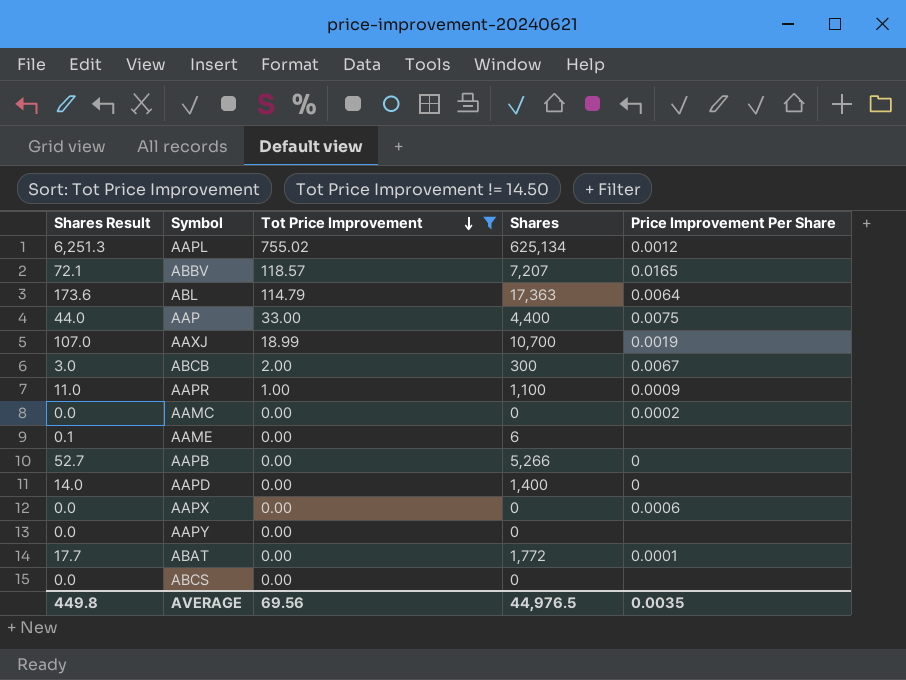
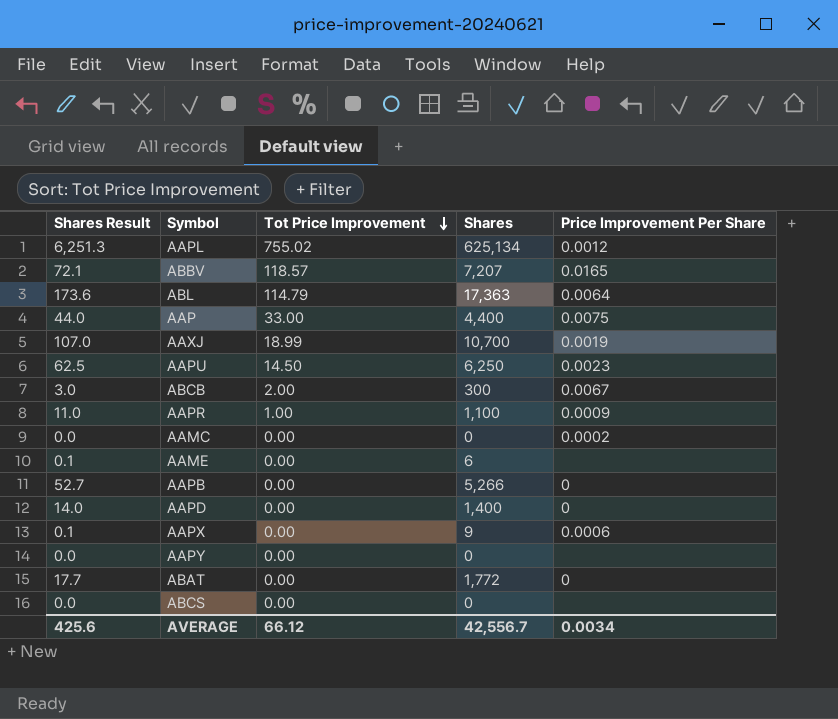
filter: Tot Price Improvement != 14.50 -> none
AAPX | Shares Result: 0.0 -> 0.1
AAPX | Shares: 0 -> 9
ABAT | Price Improvement Per Share: 0.0001 -> 0
AVERAGE | Shares Result: 449.8 -> 425.6
AVERAGE | Tot Price Improvement: 69.56 -> 66.12
AVERAGE | Shares: 44,976.5 -> 42,556.7
AVERAGE | Price Improvement Per Share: 0.0035 -> 0.0034

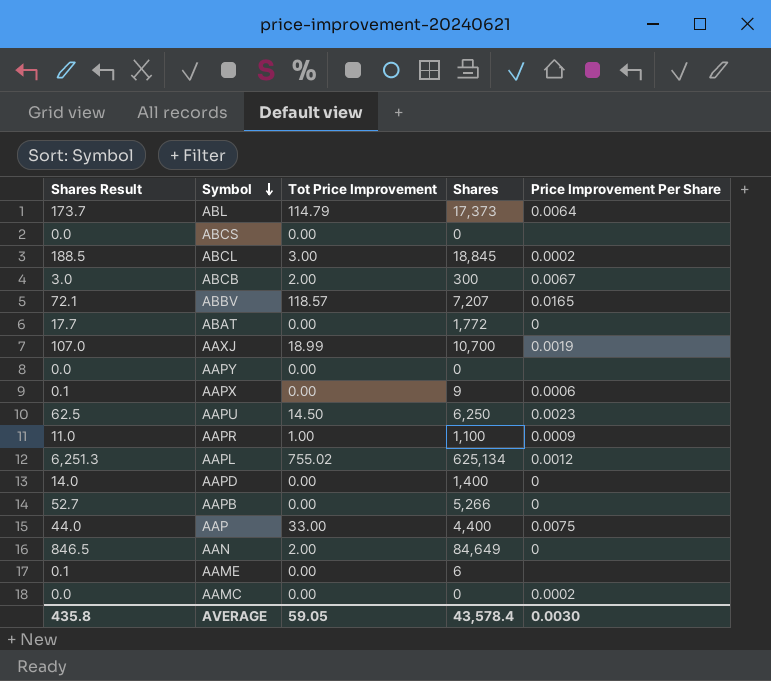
row order: Tot Price Improvement descending -> Symbol descending
ABL | Shares Result: 173.6 -> 173.7
ABL | Shares: 17,363 -> 17,373
row ABCL: none -> 188.5 | 3.00 | 18,845 | 0.0002
row AAN: none -> 846.5 | 2.00 | 84,649 | 0
AVERAGE | Shares Result: 425.6 -> 435.8
AVERAGE | Tot Price Improvement: 66.12 -> 59.05
AVERAGE | Shares: 42,556.7 -> 43,578.4
AVERAGE | Price Improvement Per Share: 0.0034 -> 0.0030

